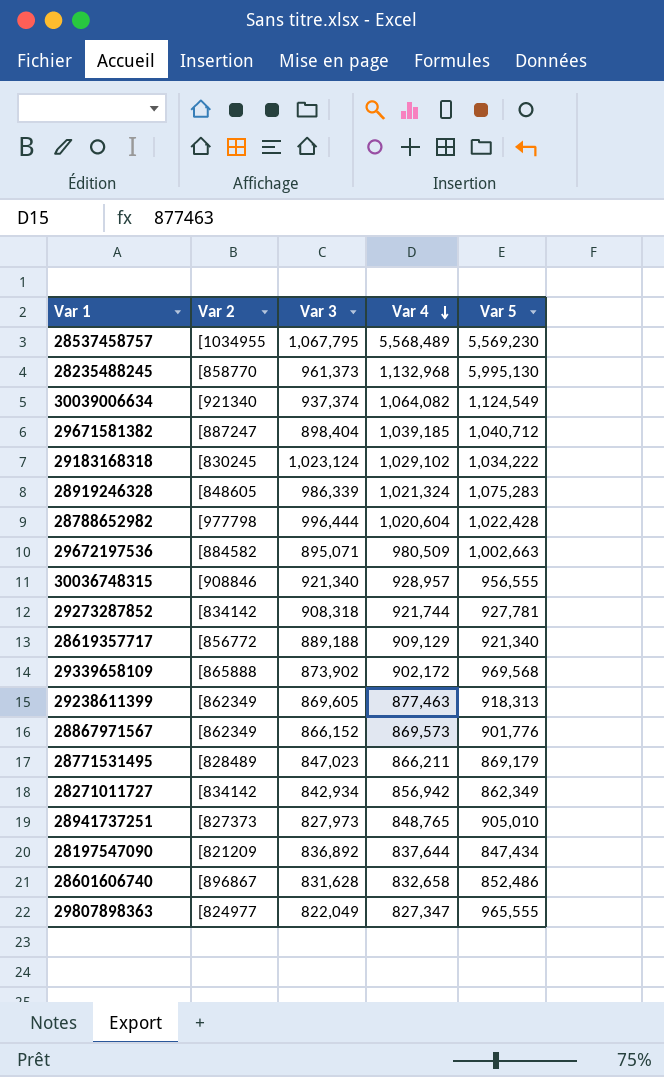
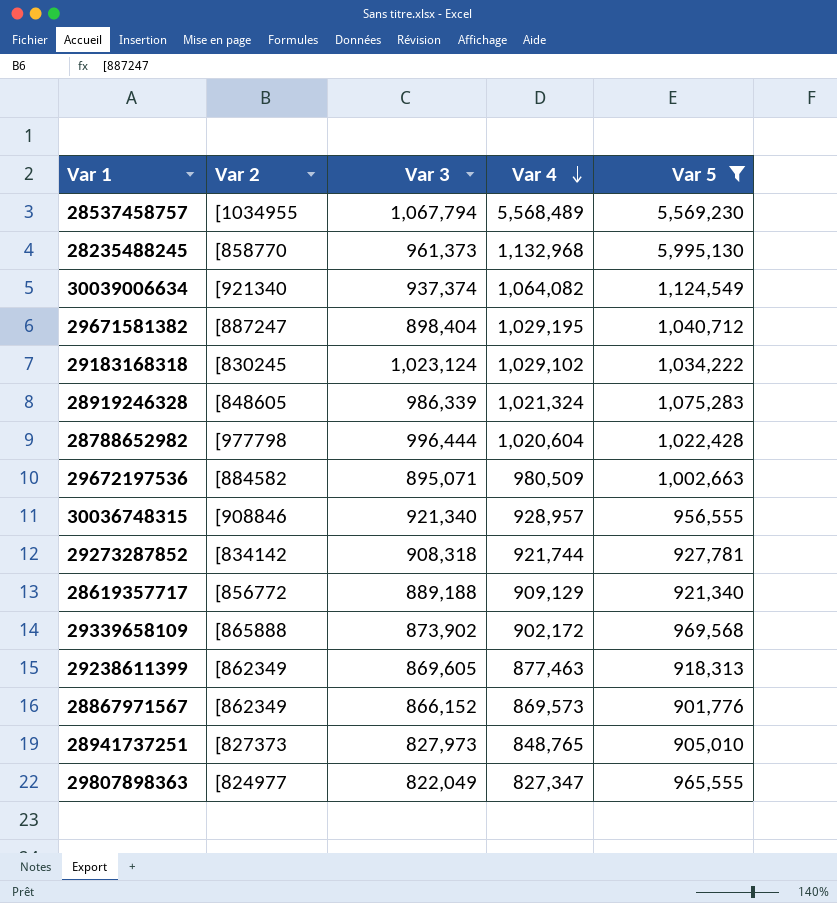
filter: none -> Var 5 >= 901,776
28537458757 | Var 3: 1,067,795 -> 1,067,794
29671581382 | Var 4: 1,039,185 -> 1,029,195

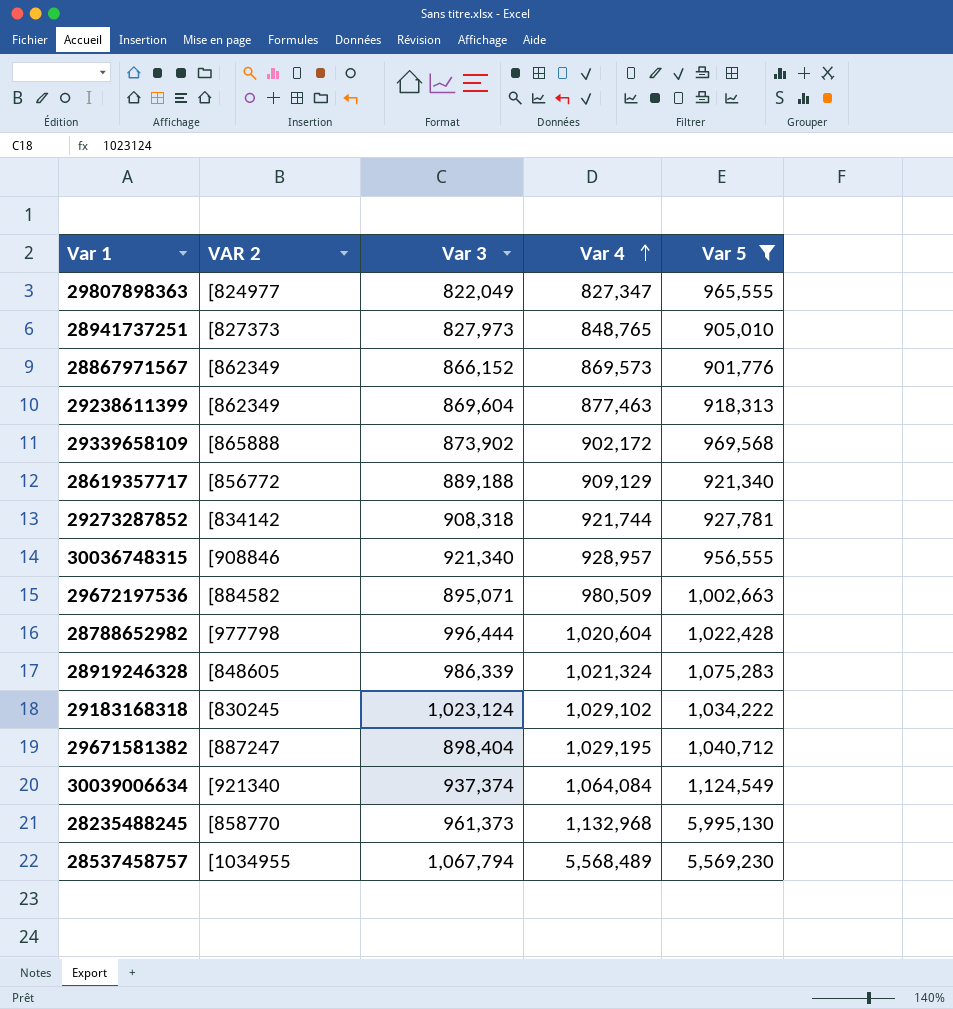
row order: Var 4 descending -> Var 4 ascending
column name: Var 2 -> VAR 2
29238611399 | Var 3: 869,605 -> 869,604
30039006634 | Var 4: 1,064,082 -> 1,064,084

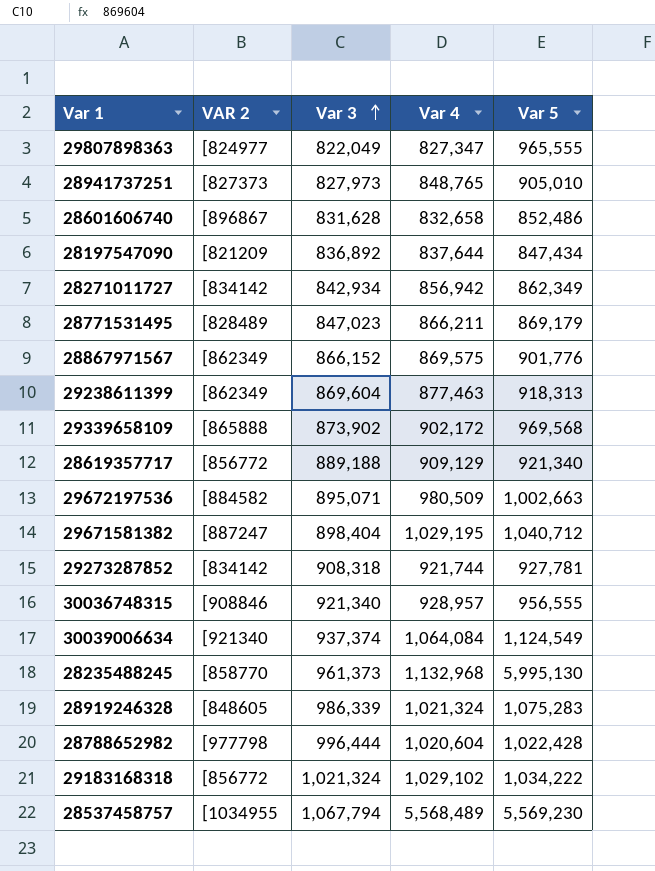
filter: Var 5 >= 901,776 -> none
row order: Var 4 ascending -> Var 3 ascending
28867971567 | Var 4: 869,573 -> 869,575
29183168318 | VAR 2: [830245 -> [856772
29183168318 | Var 3: 1,023,124 -> 1,021,324

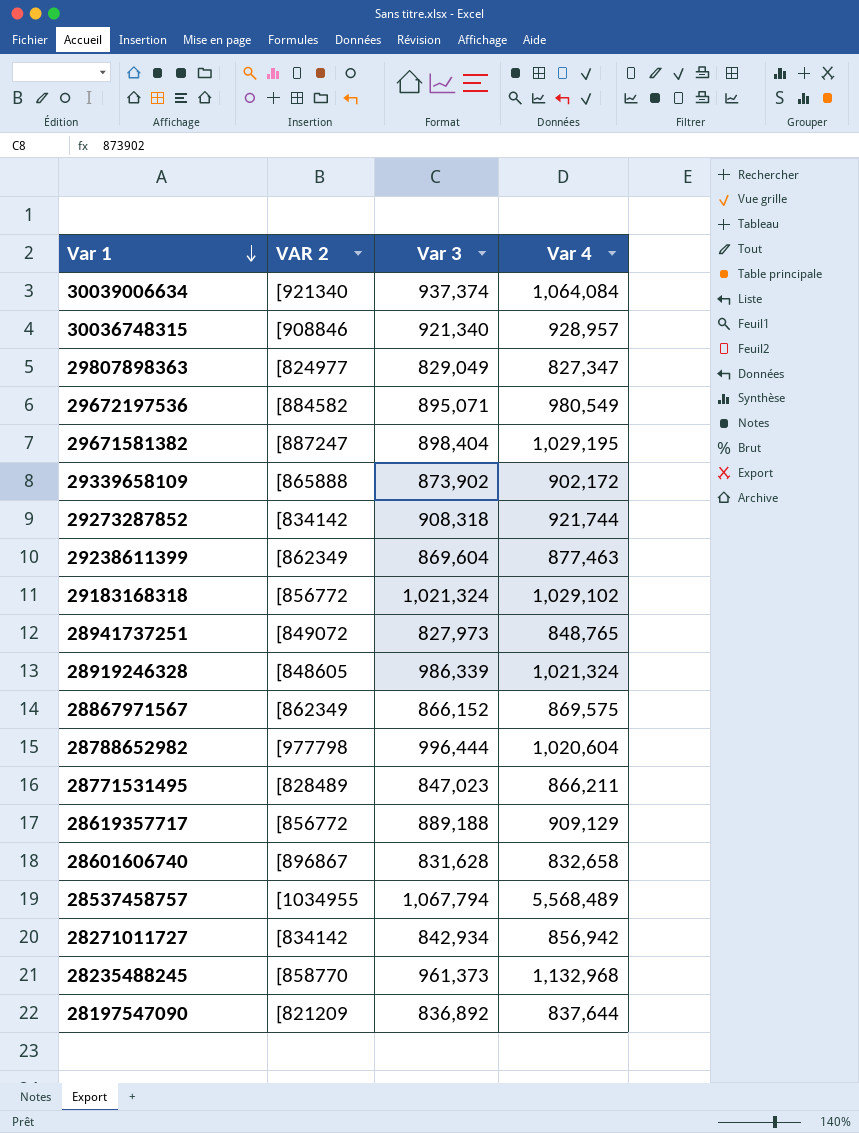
row order: Var 3 ascending -> Var 1 descending
column Var 5 | position: 5 -> none
29807898363 | Var 3: 822,049 -> 829,049
29672197536 | Var 4: 980,509 -> 980,549
28941737251 | VAR 2: [827373 -> [849072

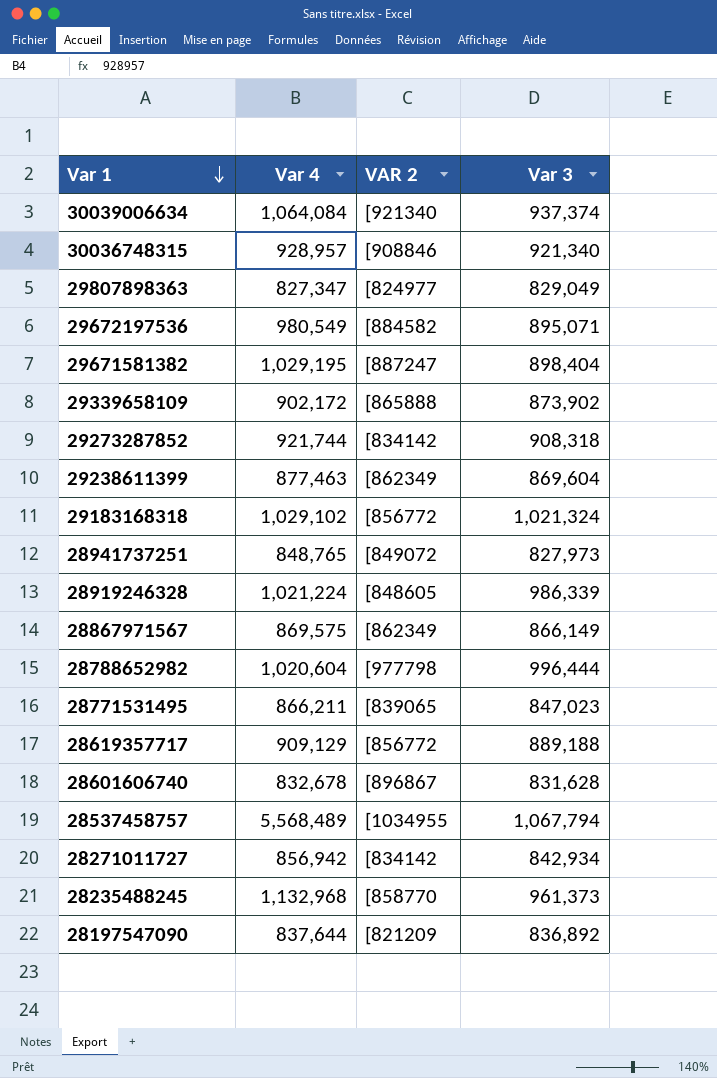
column Var 4 | position: 4 -> 2
28919246328 | Var 4: 1,021,324 -> 1,021,224
28867971567 | Var 3: 866,152 -> 866,149
28771531495 | VAR 2: [828489 -> [839065
28601606740 | Var 4: 832,658 -> 832,678

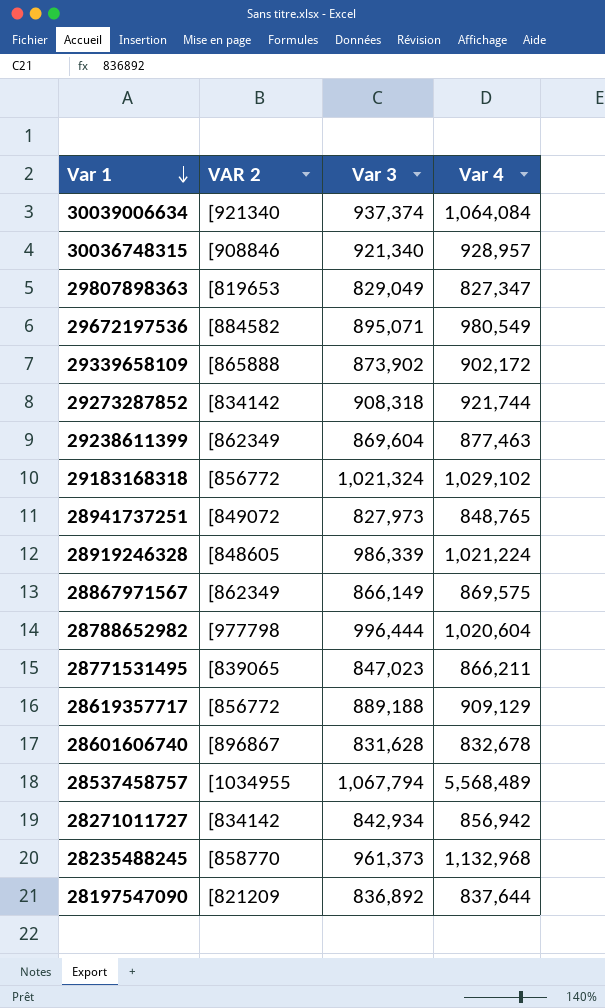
column Var 4 | position: 2 -> 4
row 29671581382: 1,029,195 | [887247 | 898,404 -> none
29807898363 | VAR 2: [824977 -> [819653

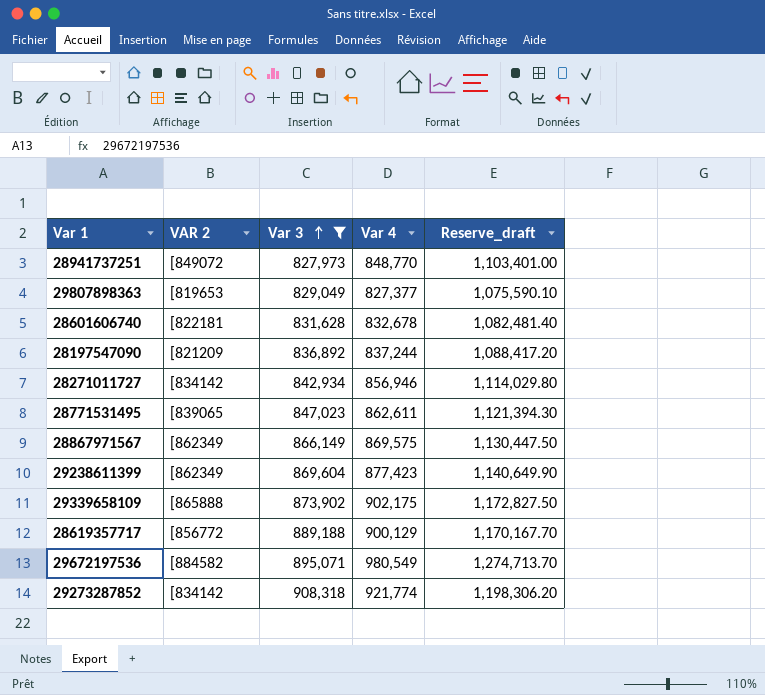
filter: none -> Var 3 <= 908,318
row order: Var 1 descending -> Var 3 ascending
column Reserve_draft | formula: none -> [Var 4] * 1.3
28941737251 | Var 4: 848,765 -> 848,770
29807898363 | Var 4: 827,347 -> 827,377
28601606740 | VAR 2: [896867 -> [822181
28197547090 | Var 4: 837,644 -> 837,244
28271011727 | Var 4: 856,942 -> 856,946
28771531495 | Var 4: 866,211 -> 862,611
29238611399 | Var 4: 877,463 -> 877,423
29339658109 | Var 4: 902,172 -> 902,175
28619357717 | Var 4: 909,129 -> 900,129
29273287852 | Var 4: 921,744 -> 921,774

